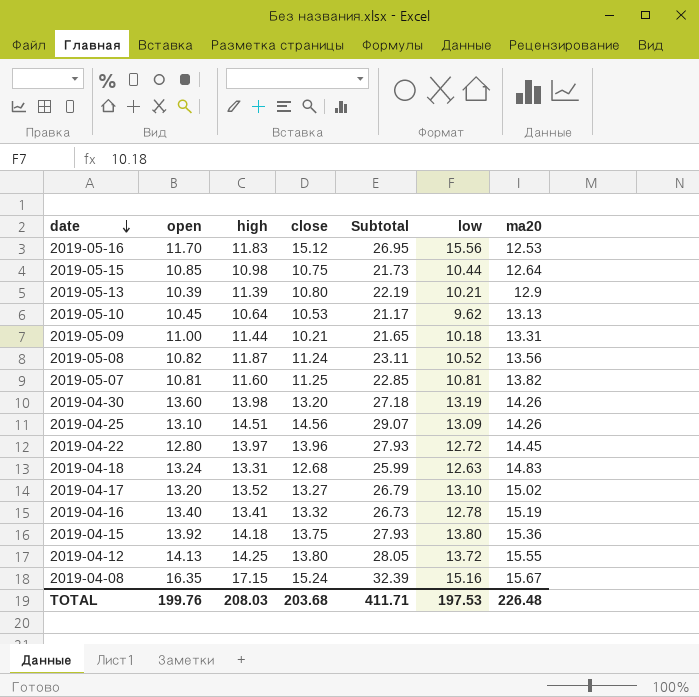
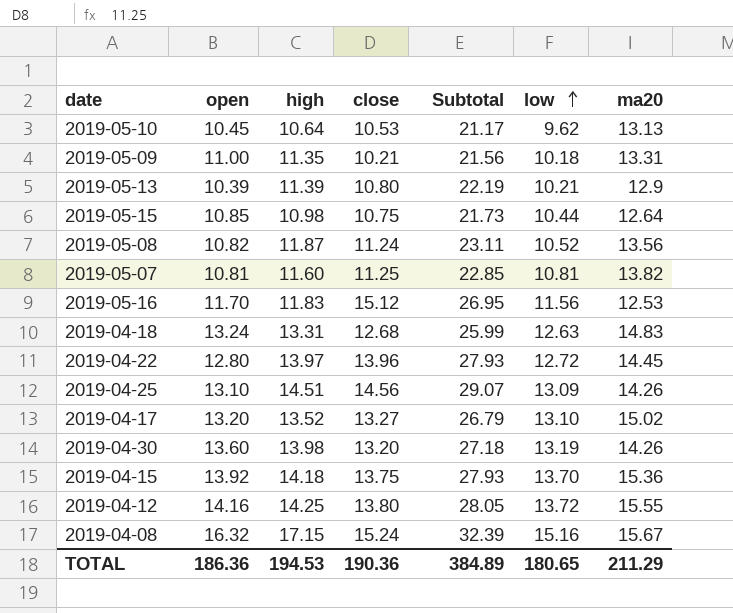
row order: date descending -> low ascending
row 2019-04-16: 13.40 | 13.41 | 13.32 | 26.73 | 12.78 | 15.19 -> none
2019-05-09 | high: 11.44 -> 11.35
2019-05-09 | Subtotal: 21.65 -> 21.56
2019-05-16 | low: 15.56 -> 11.56
2019-04-15 | low: 13.80 -> 13.70
2019-04-12 | open: 14.13 -> 14.16
2019-04-08 | open: 16.35 -> 16.32
TOTAL | open: 199.76 -> 186.36
TOTAL | high: 208.03 -> 194.53
TOTAL | close: 203.68 -> 190.36
TOTAL | Subtotal: 411.71 -> 384.89
TOTAL | low: 197.53 -> 180.65
TOTAL | ma20: 226.48 -> 211.29

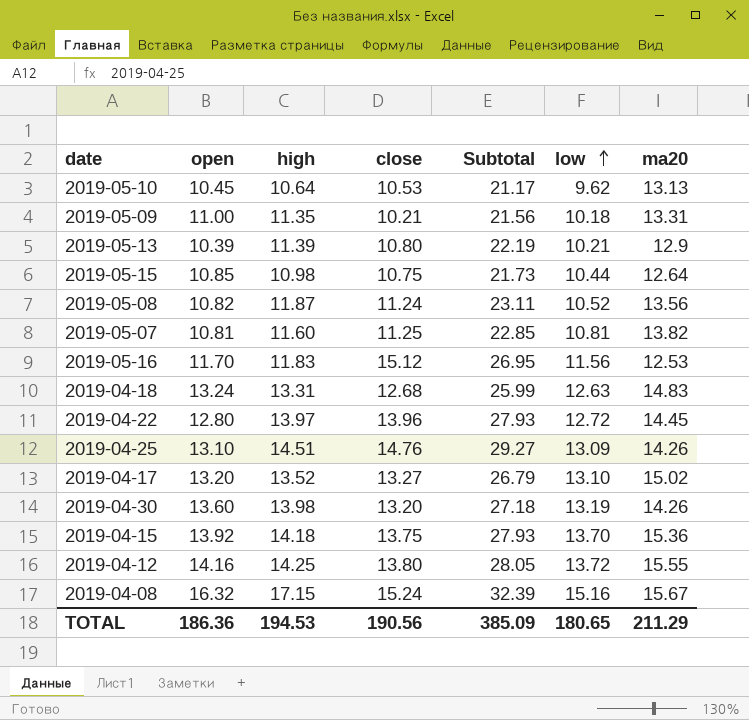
2019-04-25 | close: 14.56 -> 14.76
2019-04-25 | Subtotal: 29.07 -> 29.27
TOTAL | close: 190.36 -> 190.56
TOTAL | Subtotal: 384.89 -> 385.09

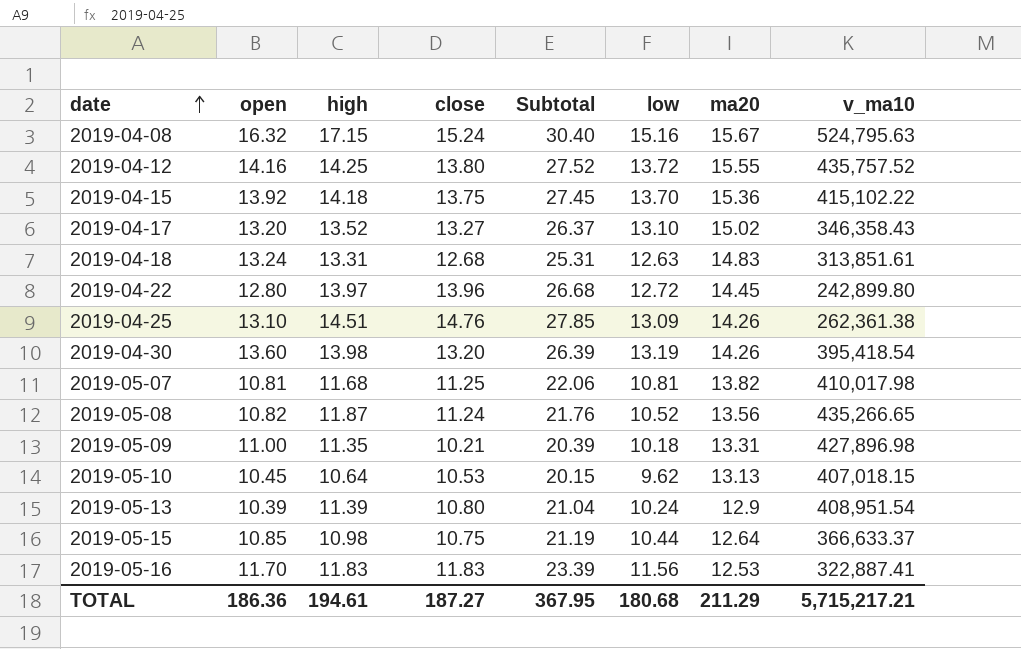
row order: low ascending -> date ascending
column Subtotal | formula: [high] + [close] -> [close] + [low]
column v_ma10 | position: none -> 8
2019-05-07 | high: 11.60 -> 11.68
2019-05-13 | low: 10.21 -> 10.24
2019-05-16 | close: 15.12 -> 11.83
TOTAL | high: 194.53 -> 194.61
TOTAL | close: 190.56 -> 187.27
TOTAL | Subtotal: 385.09 -> 367.95
TOTAL | low: 180.65 -> 180.68

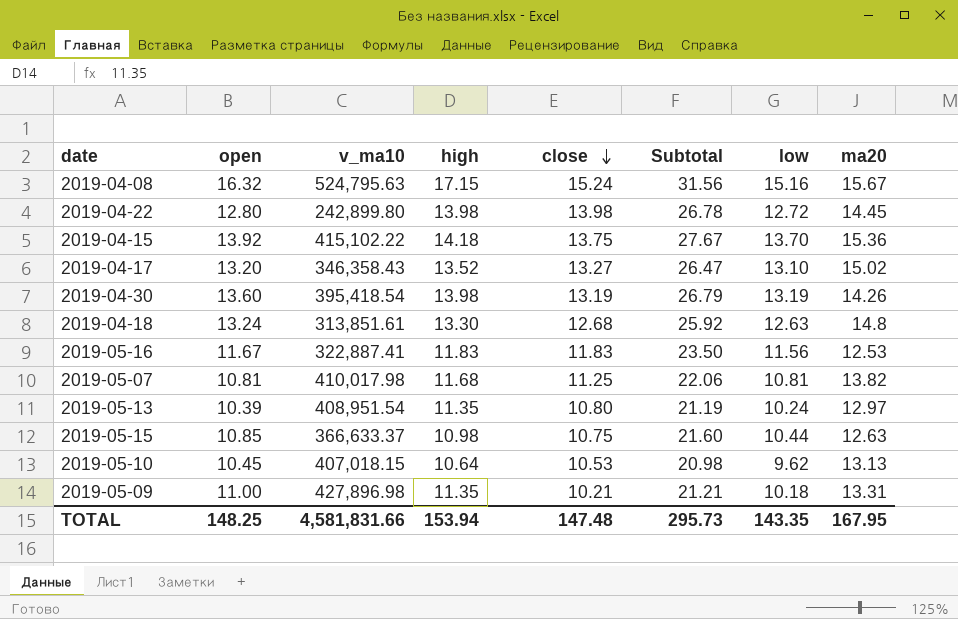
row order: date ascending -> close descending
column v_ma10 | position: 8 -> 3
column Subtotal | formula: [close] + [low] -> [open] + [close]
row 2019-04-12: 14.16 | 14.25 | 13.80 | 27.52 | 13.72 | 15.55 | 435,757.52 -> none
row 2019-04-25: 13.10 | 14.51 | 14.76 | 27.85 | 13.09 | 14.26 | 262,361.38 -> none
row 2019-05-08: 10.82 | 11.87 | 11.24 | 21.76 | 10.52 | 13.56 | 435,266.65 -> none
2019-04-22 | high: 13.97 -> 13.98
2019-04-22 | close: 13.96 -> 13.98
2019-04-30 | close: 13.20 -> 13.19
2019-04-18 | high: 13.31 -> 13.30
2019-04-18 | ma20: 14.83 -> 14.8
2019-05-16 | open: 11.70 -> 11.67
2019-05-13 | high: 11.39 -> 11.35
2019-05-13 | ma20: 12.9 -> 12.97
2019-05-15 | ma20: 12.64 -> 12.63
TOTAL | open: 186.36 -> 148.25
TOTAL | v_ma10: 5,715,217.21 -> 4,581,831.66
TOTAL | high: 194.61 -> 153.94
TOTAL | close: 187.27 -> 147.48
TOTAL | Subtotal: 367.95 -> 295.73
TOTAL | low: 180.68 -> 143.35
TOTAL | ma20: 211.29 -> 167.95

